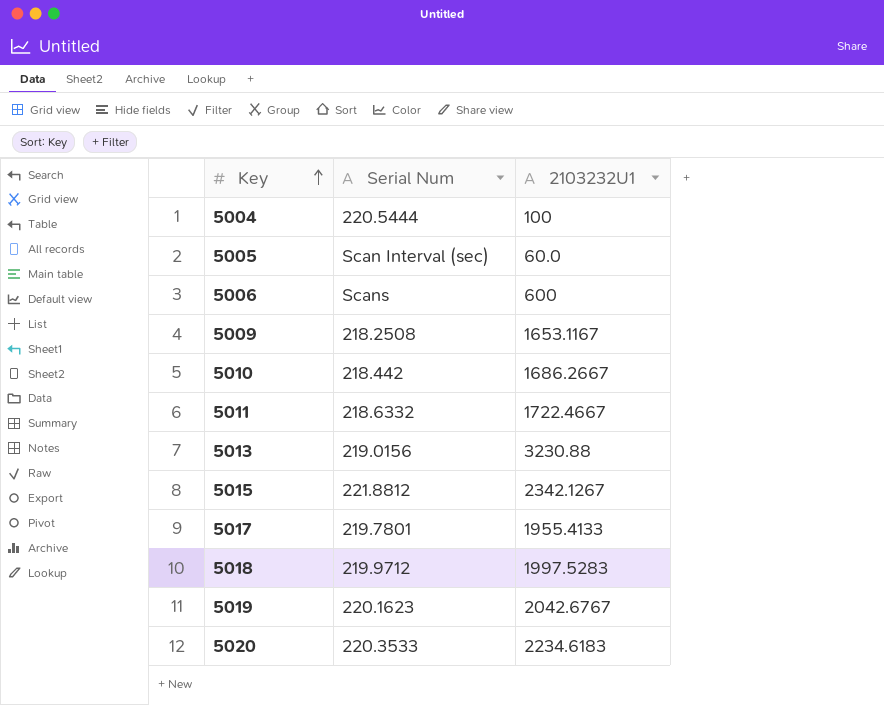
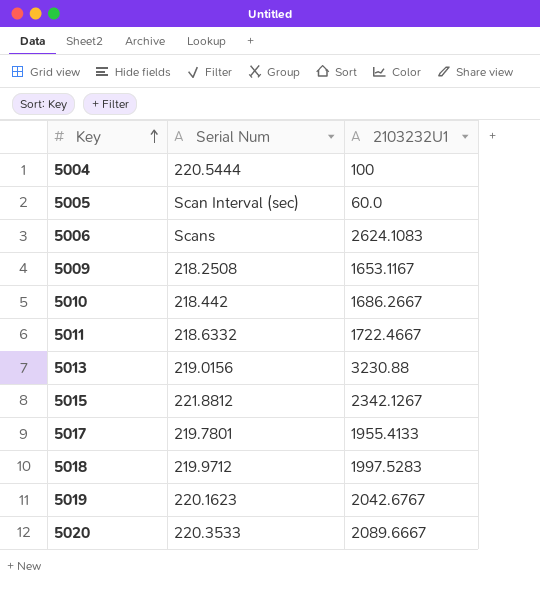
5006 | 2103232U1: 600 -> 2624.1083
5020 | 2103232U1: 2234.6183 -> 2089.6667

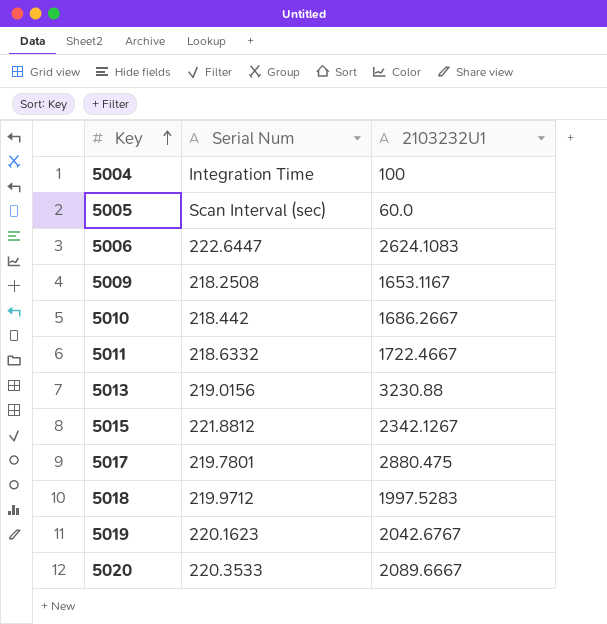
5004 | Serial Num: 220.5444 -> Integration Time
5006 | Serial Num: Scans -> 222.6447
5017 | 2103232U1: 1955.4133 -> 2880.475

